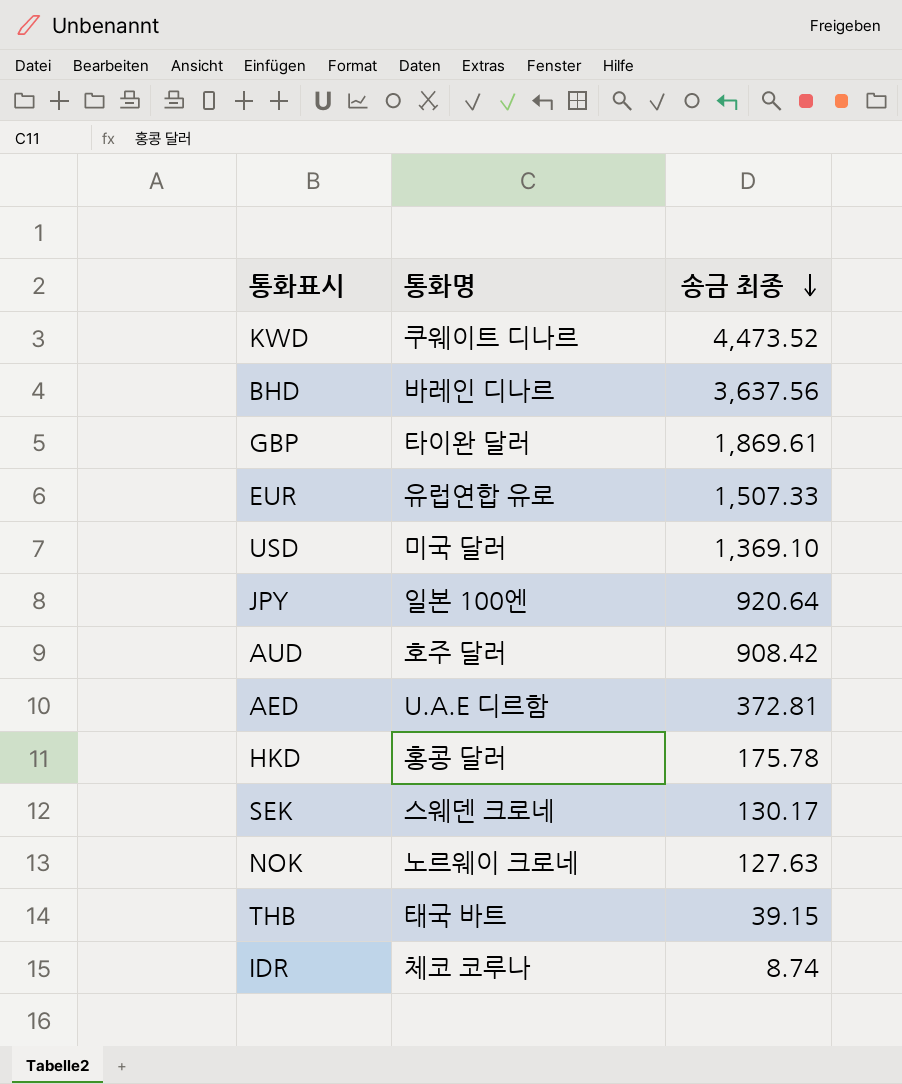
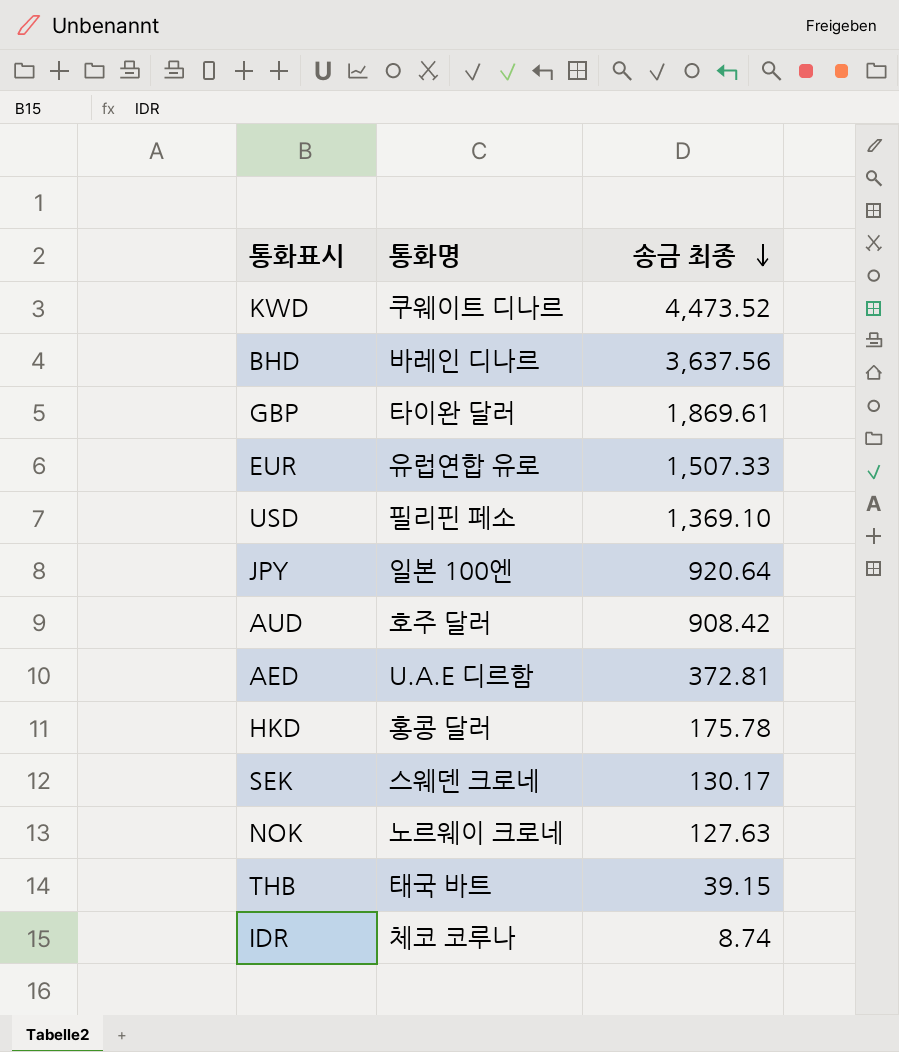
USD | 통화명: 미국 달러 -> 필리핀 페소

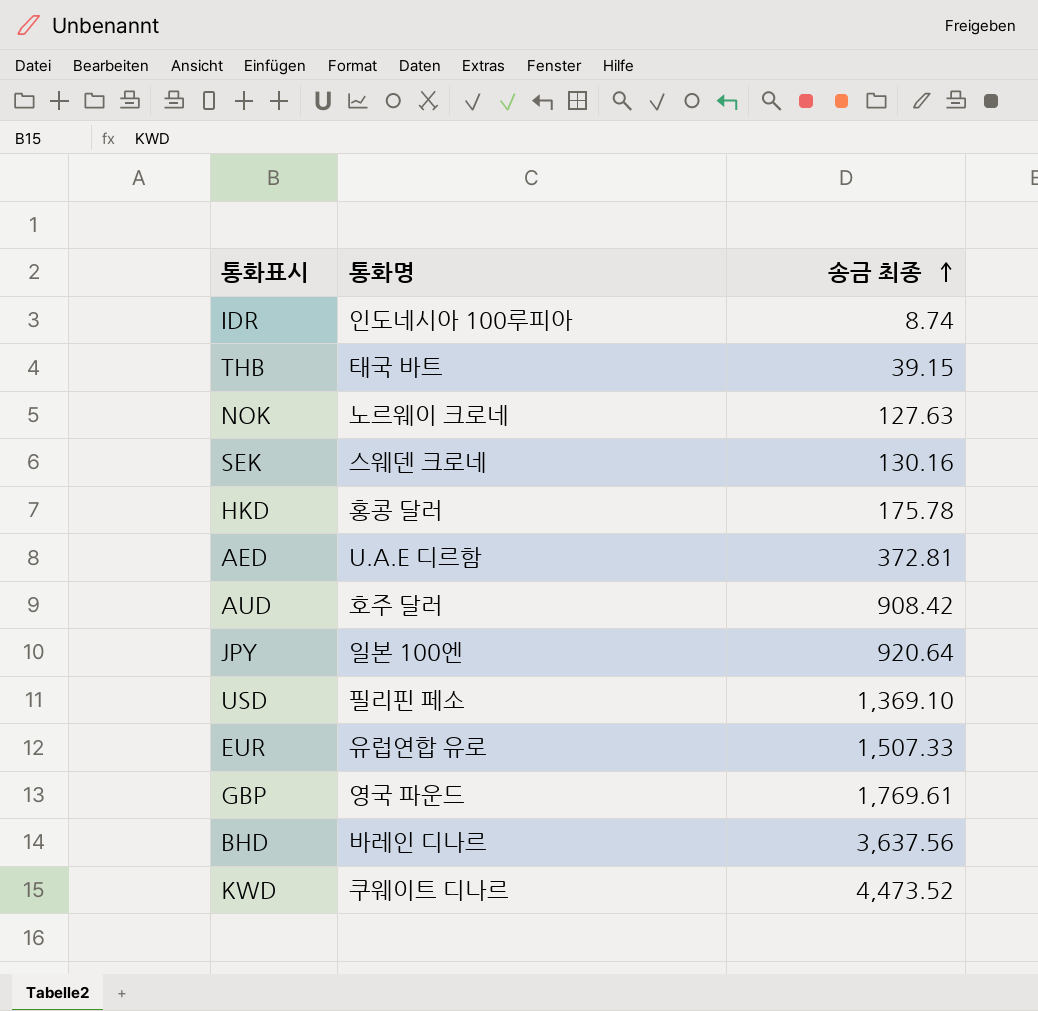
row order: 송금 최종 descending -> 송금 최종 ascending
IDR | 통화명: 체코 코루나 -> 인도네시아 100루피아
SEK | 송금 최종: 130.17 -> 130.16
GBP | 통화명: 타이완 달러 -> 영국 파운드
GBP | 송금 최종: 1,869.61 -> 1,769.61

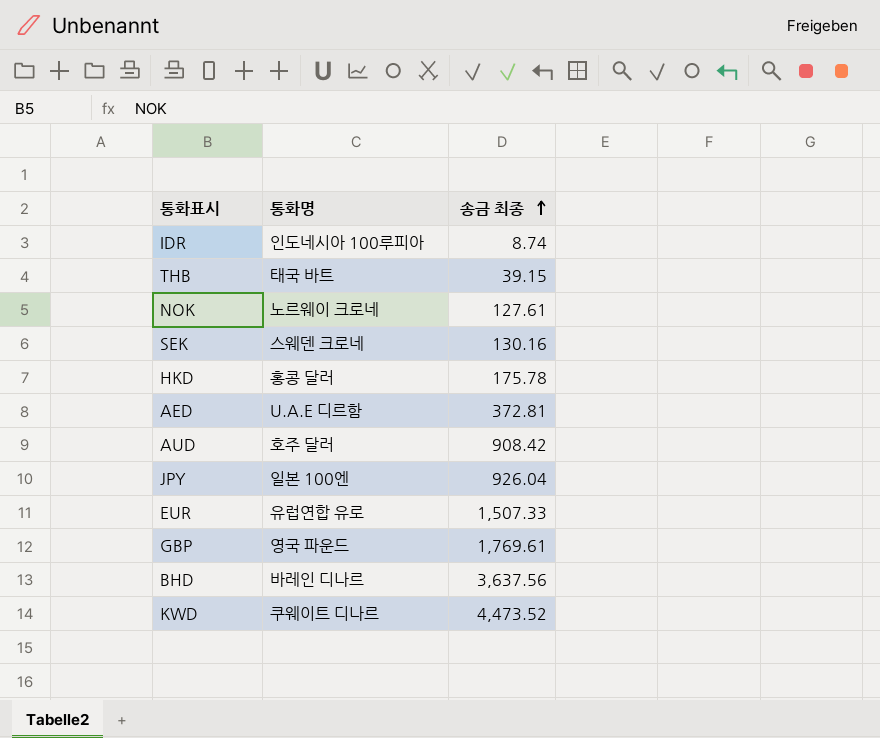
row USD: 필리핀 페소 | 1,369.10 -> none
NOK | 송금 최종: 127.63 -> 127.61
JPY | 송금 최종: 920.64 -> 926.04

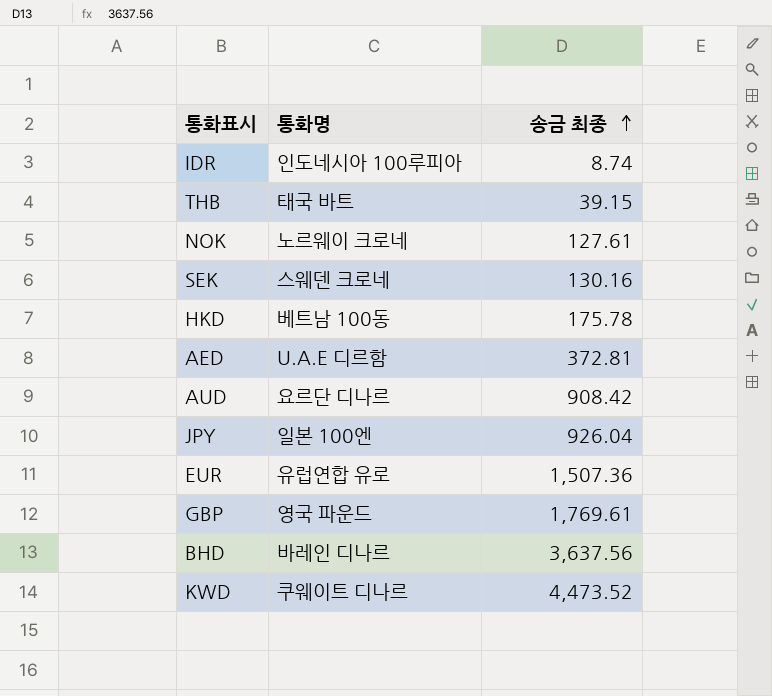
HKD | 통화명: 홍콩 달러 -> 베트남 100동
AUD | 통화명: 호주 달러 -> 요르단 디나르
EUR | 송금 최종: 1,507.33 -> 1,507.36

